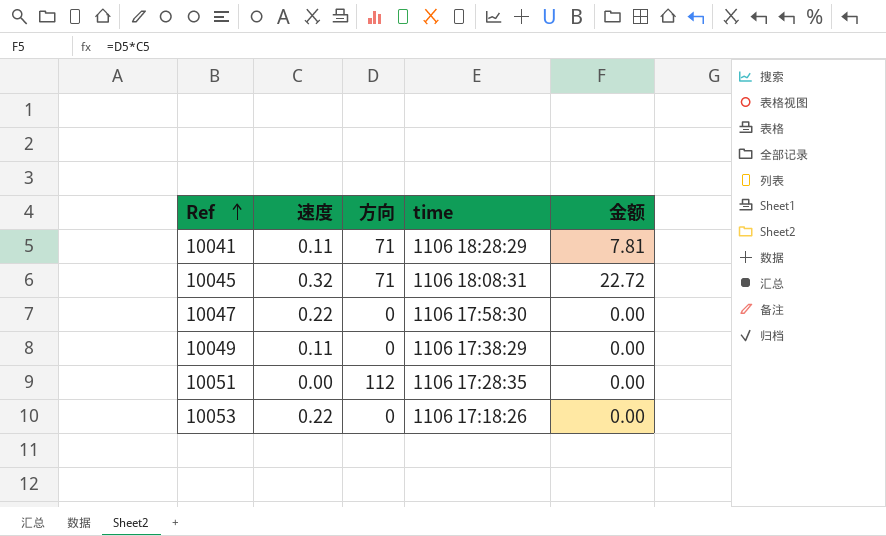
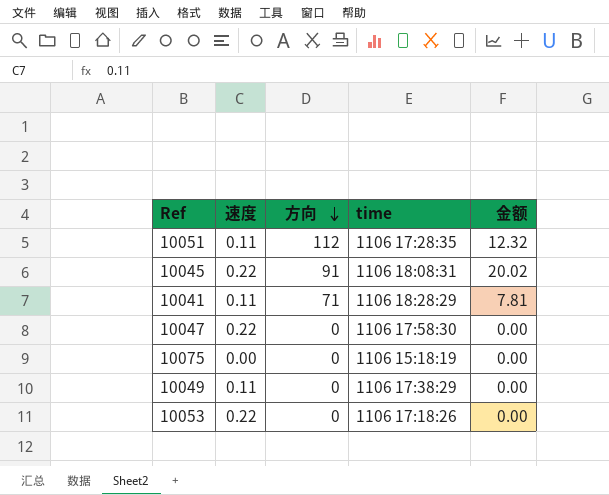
row order: Ref ascending -> 方向 descending
10051 | 速度: 0.00 -> 0.11
10051 | 金额: 0.00 -> 12.32
10045 | 速度: 0.32 -> 0.22
10045 | 方向: 71 -> 91
10045 | 金额: 22.72 -> 20.02
row 10075: none -> 0.00 | 0 | 1106 15:18:19 | 0.00

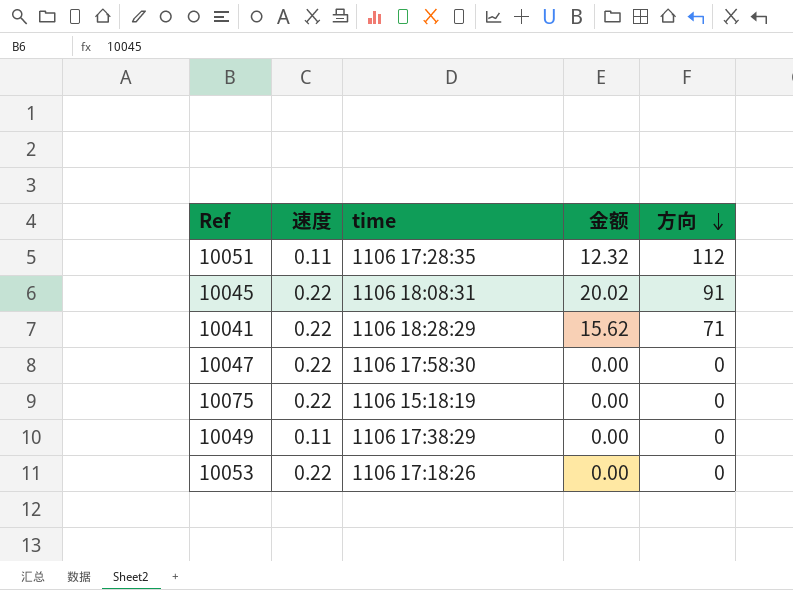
column 方向 | position: 3 -> 5
10041 | 速度: 0.11 -> 0.22
10041 | 金额: 7.81 -> 15.62
10075 | 速度: 0.00 -> 0.22

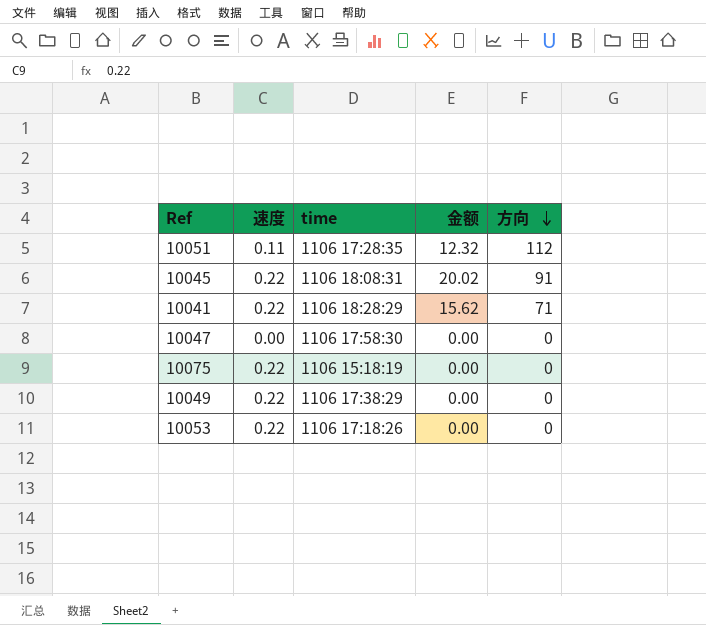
10047 | 速度: 0.22 -> 0.00
10049 | 速度: 0.11 -> 0.22

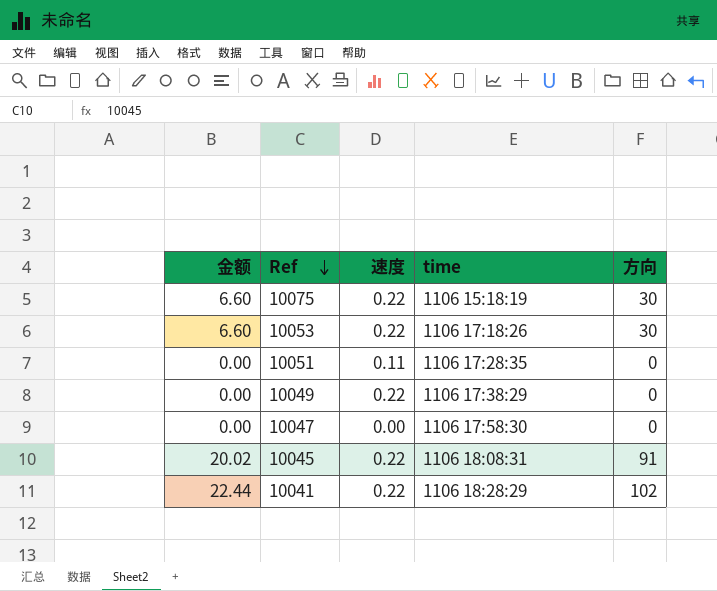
row order: 方向 descending -> Ref descending
column 金额 | position: 4 -> 1
10075 | 金额: 0.00 -> 6.60
10075 | 方向: 0 -> 30
10053 | 金额: 0.00 -> 6.60
10053 | 方向: 0 -> 30
10051 | 金额: 12.32 -> 0.00
10051 | 方向: 112 -> 0
10041 | 金额: 15.62 -> 22.44
10041 | 方向: 71 -> 102

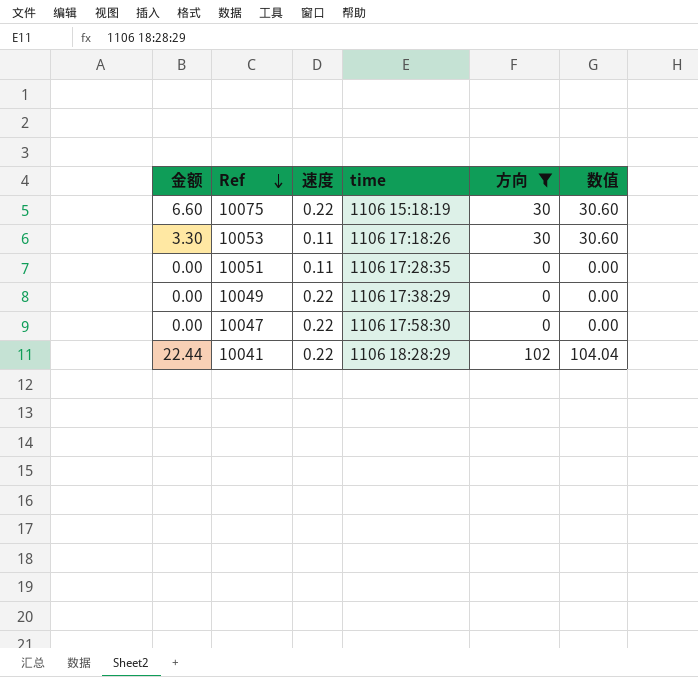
filter: none -> 方向 != 91
column 数值 | formula: none -> [方向] * 1.02
10053 | 金额: 6.60 -> 3.30
10053 | 速度: 0.22 -> 0.11
10047 | 速度: 0.00 -> 0.22

